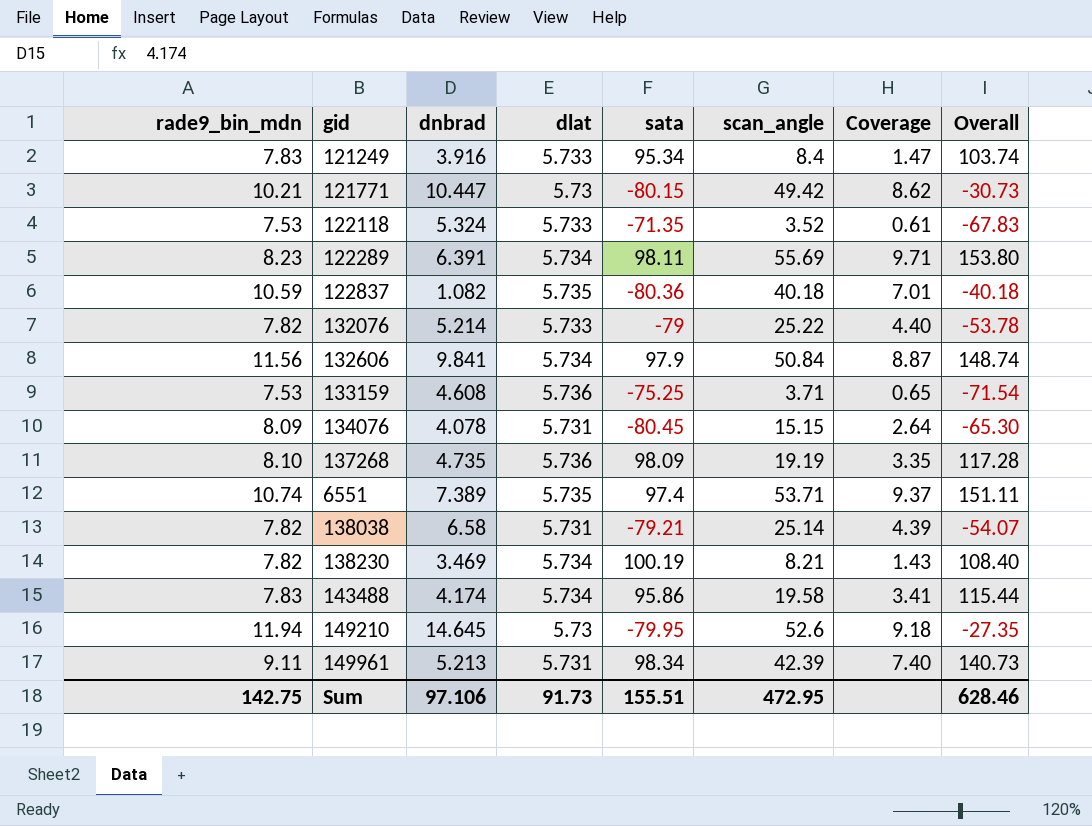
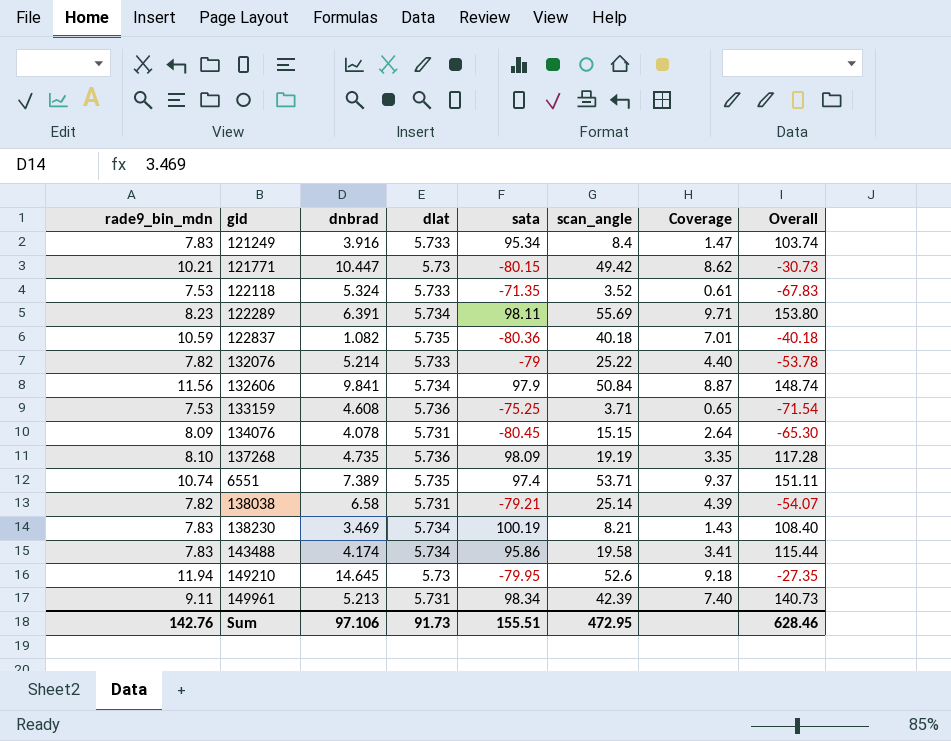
138230 | rade9_bin_mdn: 7.82 -> 7.83
Sum | rade9_bin_mdn: 142.75 -> 142.76

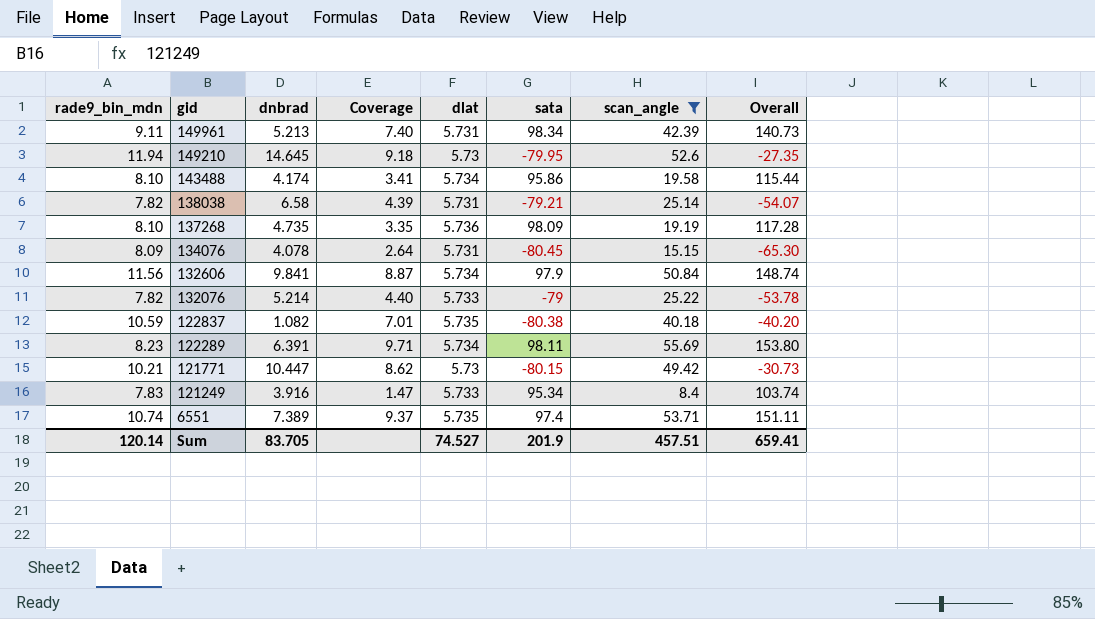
filter: none -> scan_angle >= 8.4
row order: none -> gid descending
column Coverage | position: 7 -> 4
143488 | rade9_bin_mdn: 7.83 -> 8.10
122837 | sata: -80.36 -> -80.38
122837 | Overall: -40.18 -> -40.20
Sum | rade9_bin_mdn: 142.76 -> 120.14
Sum | dnbrad: 97.106 -> 83.705
Sum | dlat: 91.73 -> 74.527
Sum | sata: 155.51 -> 201.9
Sum | scan_angle: 472.95 -> 457.51
Sum | Overall: 628.46 -> 659.41

